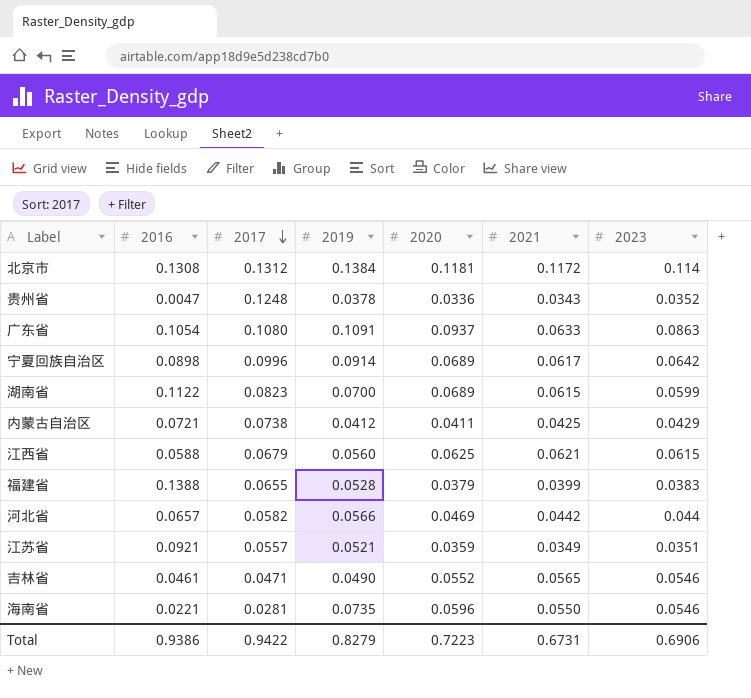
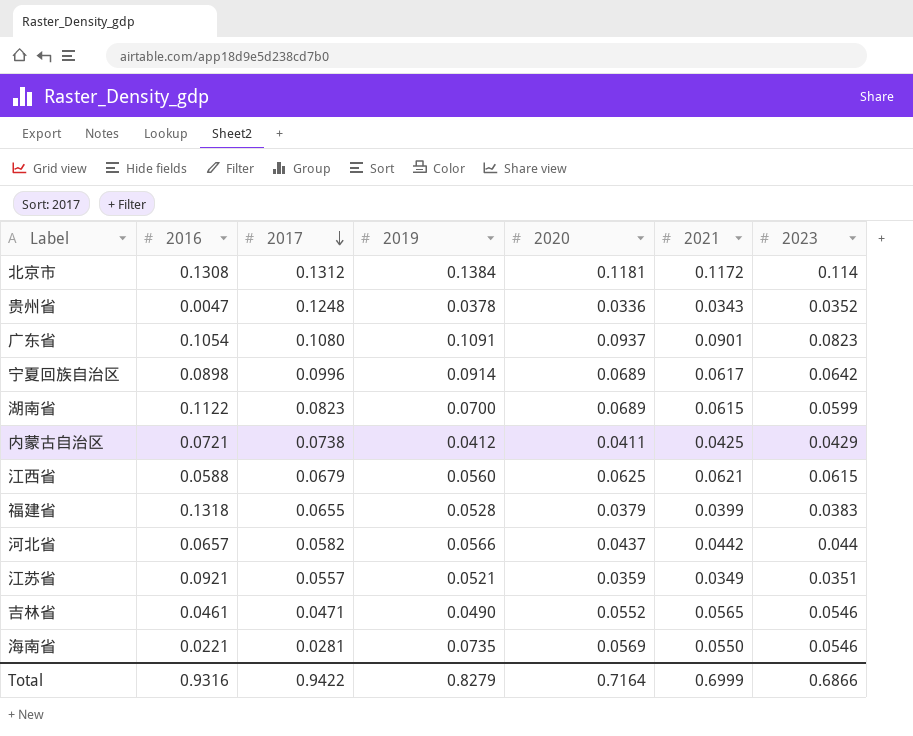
广东省 | 2021: 0.0633 -> 0.0901
广东省 | 2023: 0.0863 -> 0.0823
福建省 | 2016: 0.1388 -> 0.1318
河北省 | 2020: 0.0469 -> 0.0437
海南省 | 2020: 0.0596 -> 0.0569
Total | 2016: 0.9386 -> 0.9316
Total | 2020: 0.7223 -> 0.7164
Total | 2021: 0.6731 -> 0.6999
Total | 2023: 0.6906 -> 0.6866

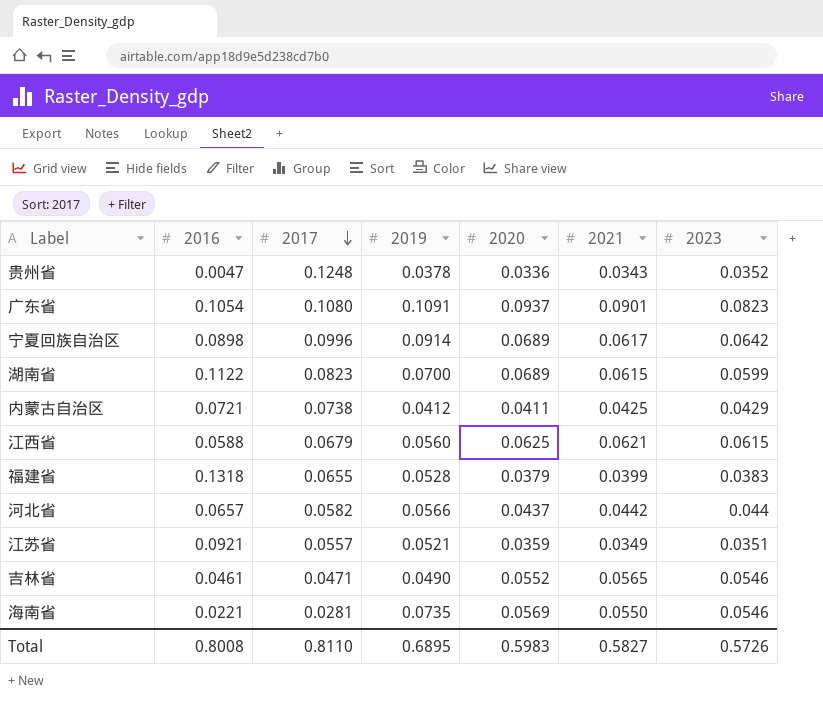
row 北京市: 0.1308 | 0.1312 | 0.1384 | 0.1181 | 0.1172 | 0.114 -> none
Total | 2016: 0.9316 -> 0.8008
Total | 2017: 0.9422 -> 0.8110
Total | 2019: 0.8279 -> 0.6895
Total | 2020: 0.7164 -> 0.5983
Total | 2021: 0.6999 -> 0.5827
Total | 2023: 0.6866 -> 0.5726

